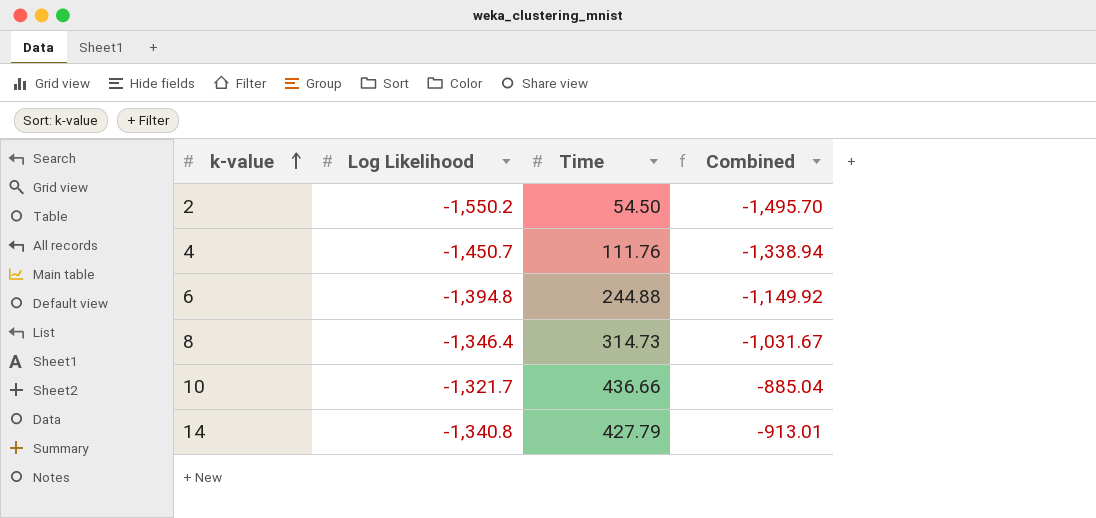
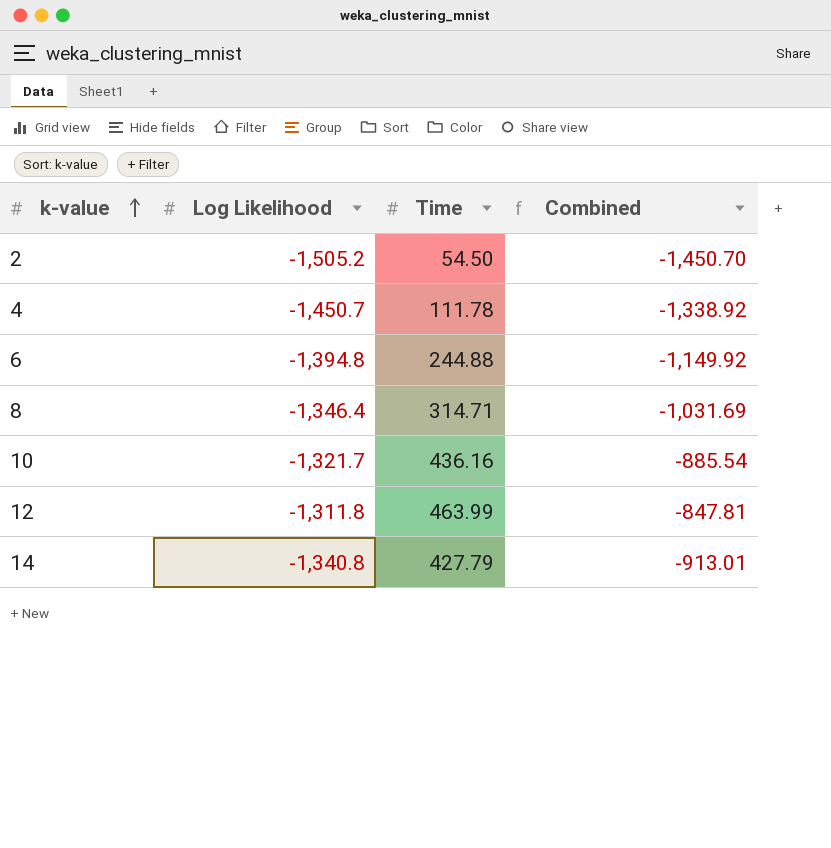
2 | Log Likelihood: -1,550.2 -> -1,505.2
2 | Combined: -1,495.70 -> -1,450.70
4 | Time: 111.76 -> 111.78
4 | Combined: -1,338.94 -> -1,338.92
8 | Time: 314.73 -> 314.71
8 | Combined: -1,031.67 -> -1,031.69
10 | Time: 436.66 -> 436.16
10 | Combined: -885.04 -> -885.54
row 12: none -> -1,311.8 | 463.99 | -847.81

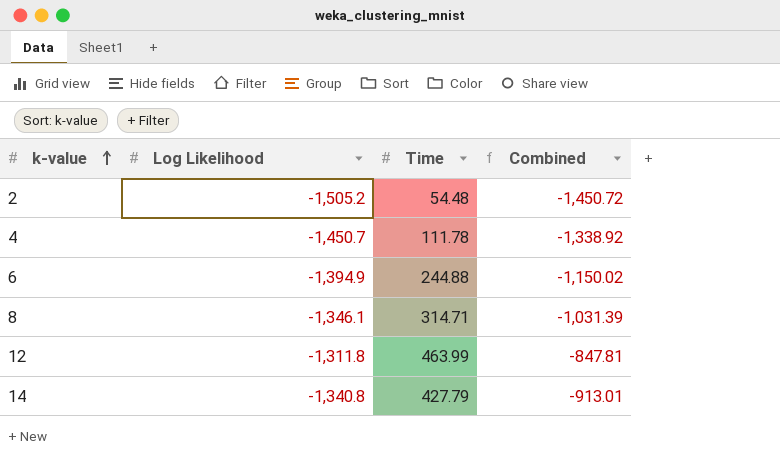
row 10: -1,321.7 | 436.16 | -885.54 -> none
2 | Time: 54.50 -> 54.48
2 | Combined: -1,450.70 -> -1,450.72
6 | Log Likelihood: -1,394.8 -> -1,394.9
6 | Combined: -1,149.92 -> -1,150.02
8 | Log Likelihood: -1,346.4 -> -1,346.1
8 | Combined: -1,031.69 -> -1,031.39

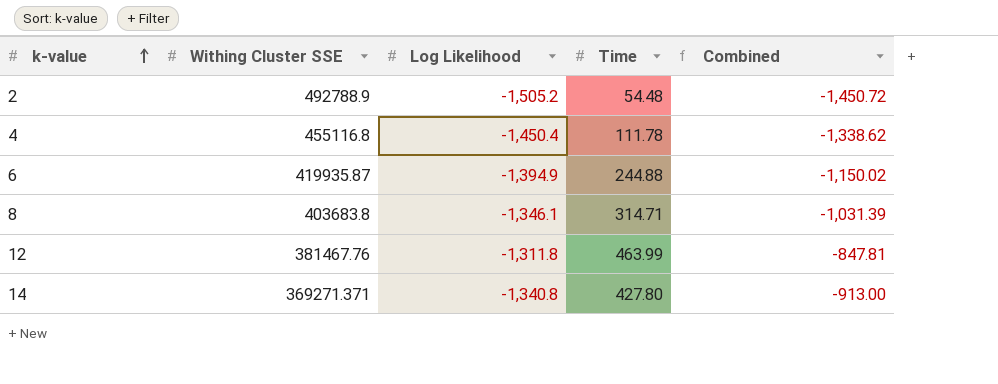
column Withing Cluster SSE | position: none -> 2
4 | Log Likelihood: -1,450.7 -> -1,450.4
4 | Combined: -1,338.92 -> -1,338.62
14 | Time: 427.79 -> 427.80
14 | Combined: -913.01 -> -913.00

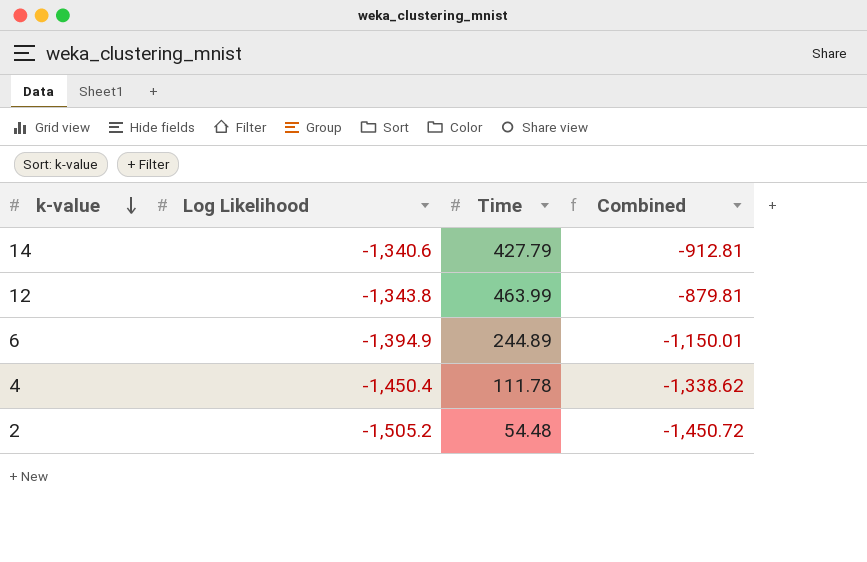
row order: k-value ascending -> k-value descending
column Withing Cluster SSE | position: 2 -> none
row 8: 403683.8 | -1,346.1 | 314.71 | -1,031.39 -> none
14 | Log Likelihood: -1,340.8 -> -1,340.6
14 | Time: 427.80 -> 427.79
14 | Combined: -913.00 -> -912.81
12 | Log Likelihood: -1,311.8 -> -1,343.8
12 | Combined: -847.81 -> -879.81
6 | Time: 244.88 -> 244.89
6 | Combined: -1,150.02 -> -1,150.01

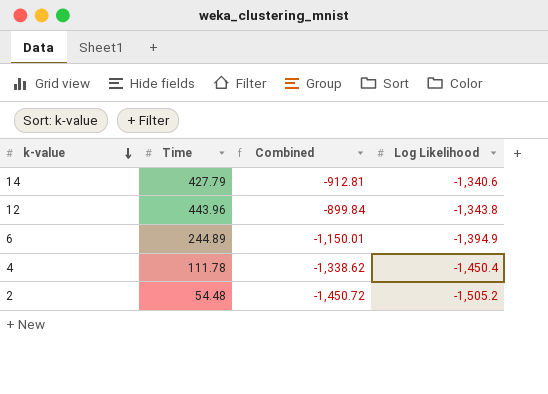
column Log Likelihood | position: 2 -> 4
12 | Time: 463.99 -> 443.96
12 | Combined: -879.81 -> -899.84

